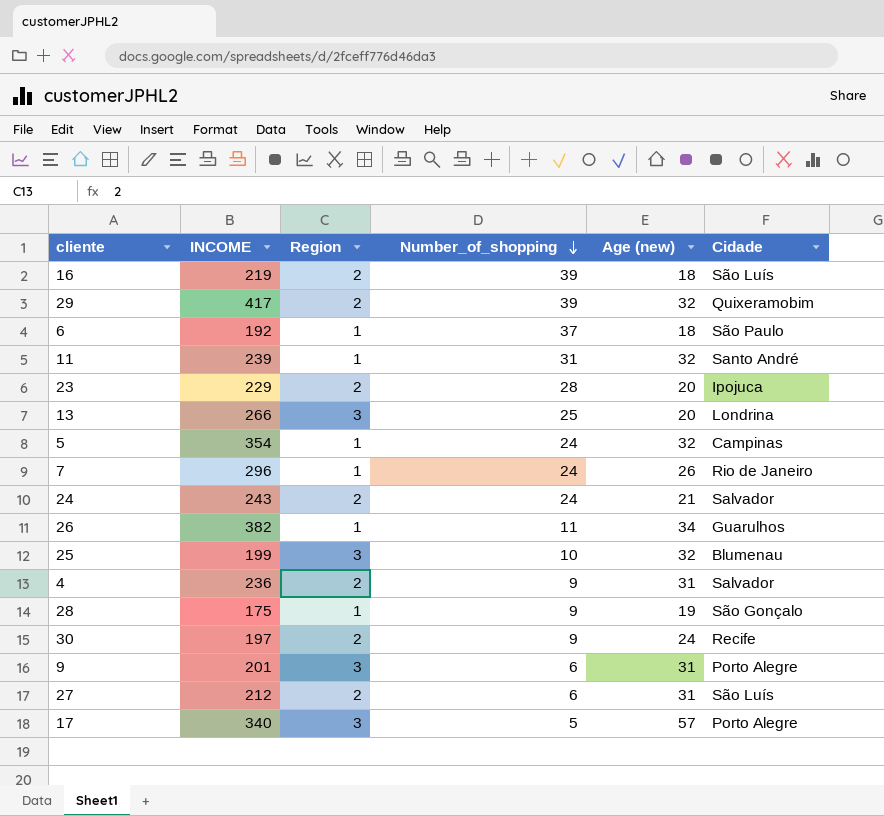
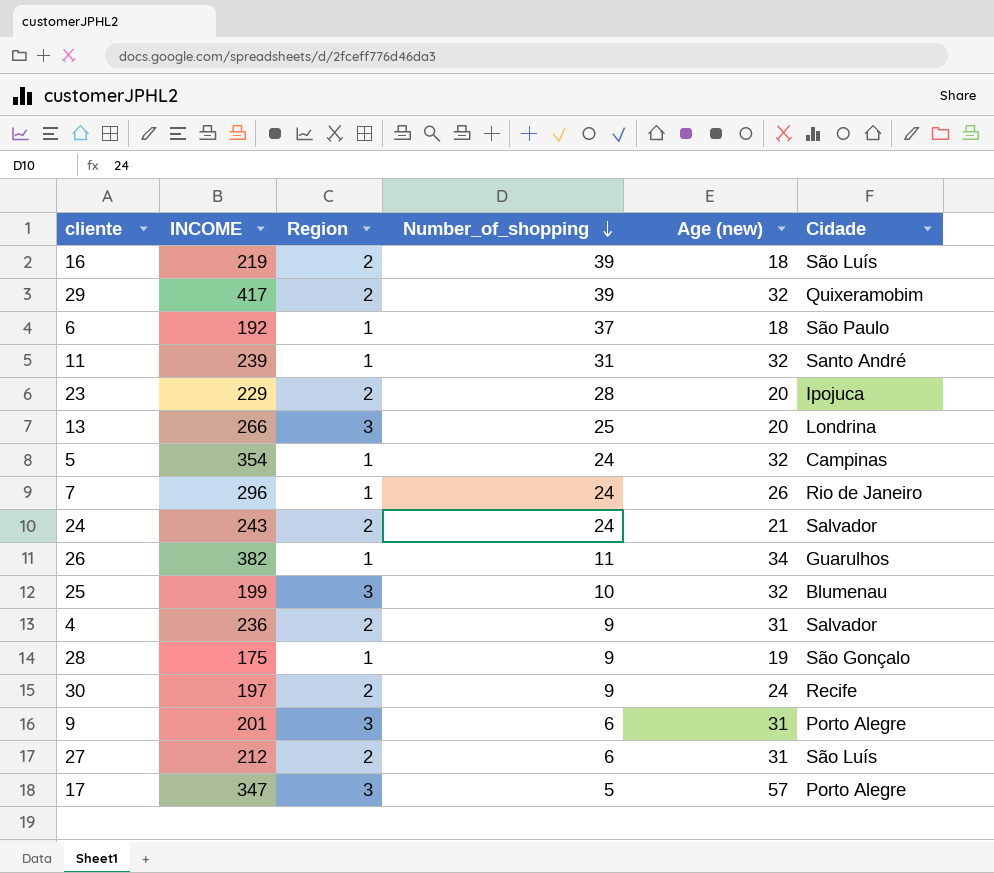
17 | INCOME: 340 -> 347

